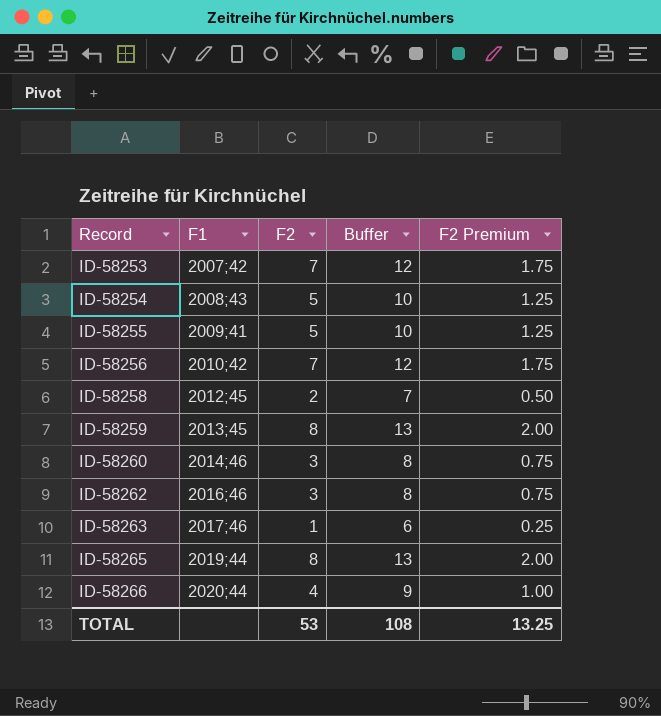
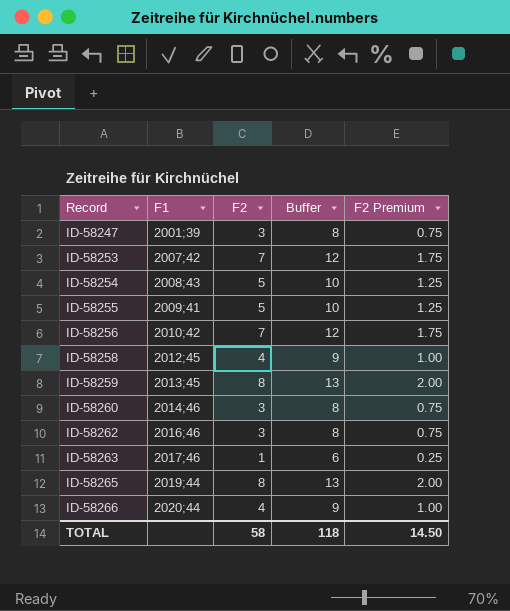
row ID-58247: none -> 2001;39 | 3 | 8 | 0.75
ID-58258 | F2: 2 -> 4
ID-58258 | Buffer: 7 -> 9
ID-58258 | F2 Premium: 0.50 -> 1.00
TOTAL | F2: 53 -> 58
TOTAL | Buffer: 108 -> 118
TOTAL | F2 Premium: 13.25 -> 14.50

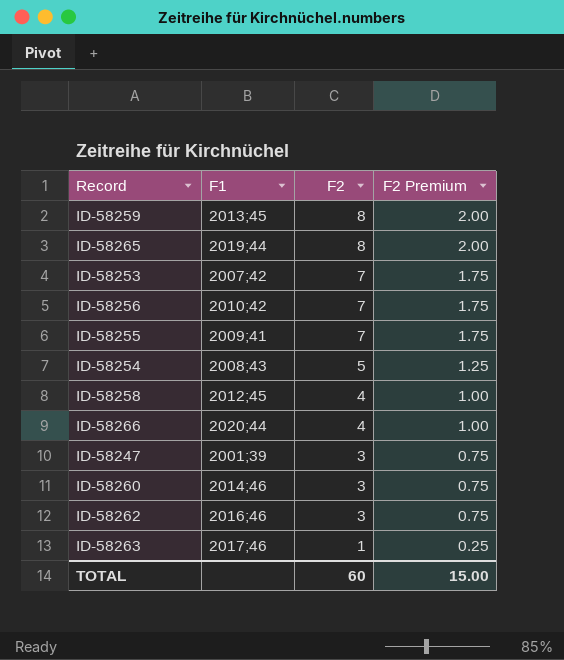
row order: Record ascending -> F2 descending
column Buffer | formula: [F2] + 5 -> none
ID-58255 | F2: 5 -> 7
ID-58255 | F2 Premium: 1.25 -> 1.75
TOTAL | F2: 58 -> 60
TOTAL | F2 Premium: 14.50 -> 15.00

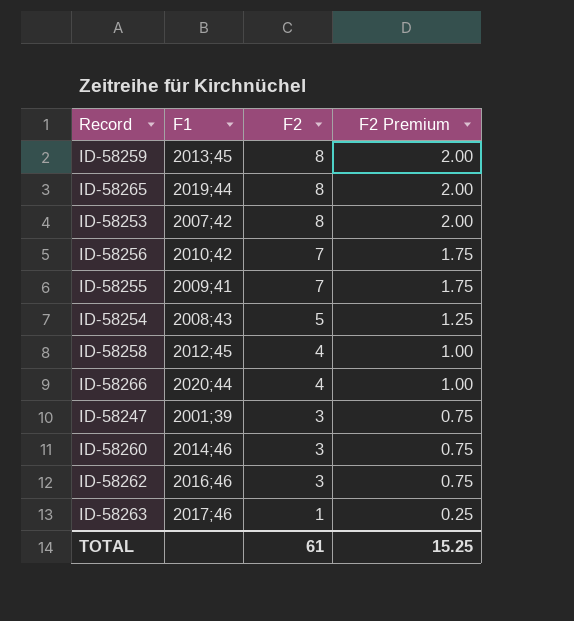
ID-58253 | F2: 7 -> 8
ID-58253 | F2 Premium: 1.75 -> 2.00
TOTAL | F2: 60 -> 61
TOTAL | F2 Premium: 15.00 -> 15.25

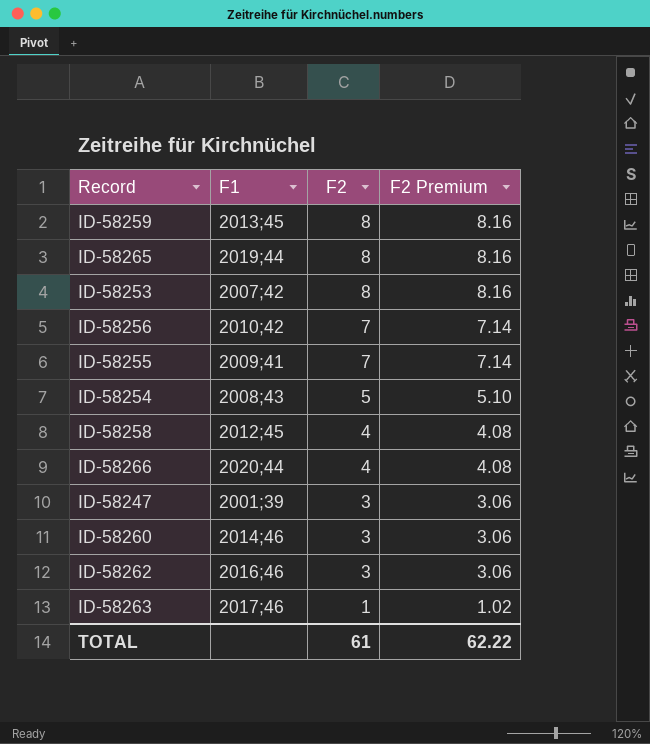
column F2 Premium | formula: [F2] * 0.25 -> [F2] * 1.02
TOTAL | F2 Premium: 15.25 -> 62.22

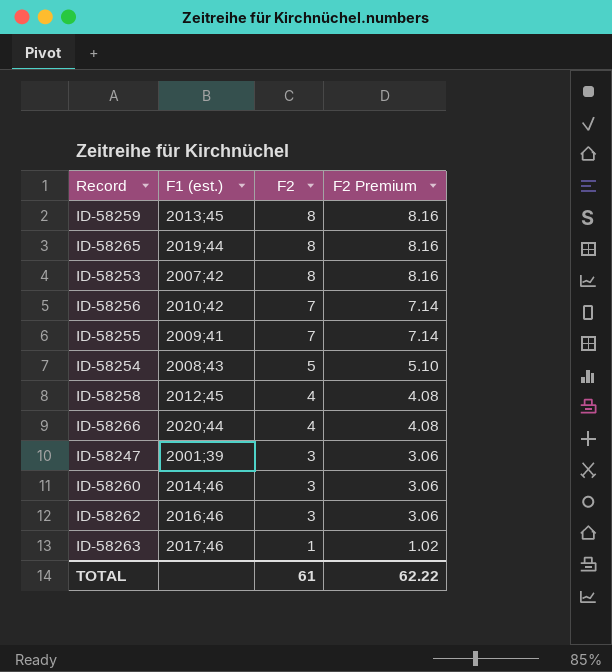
column name: F1 -> F1 (est.)

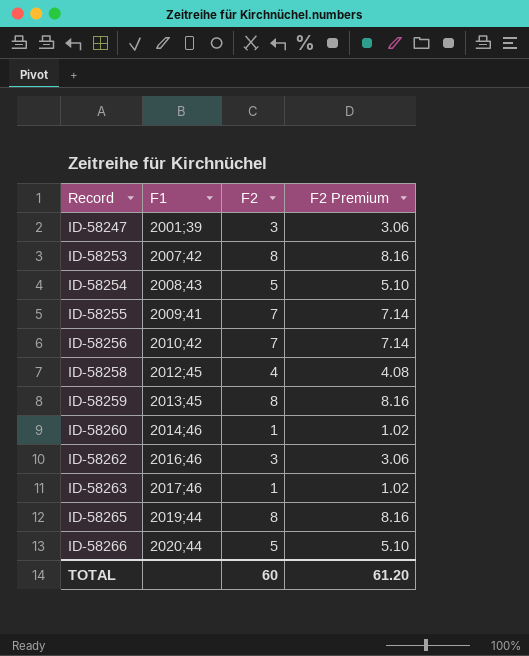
row order: F2 descending -> Record ascending
column name: F1 (est.) -> F1
ID-58260 | F2: 3 -> 1
ID-58260 | F2 Premium: 3.06 -> 1.02
ID-58266 | F2: 4 -> 5
ID-58266 | F2 Premium: 4.08 -> 5.10
TOTAL | F2: 61 -> 60
TOTAL | F2 Premium: 62.22 -> 61.20

